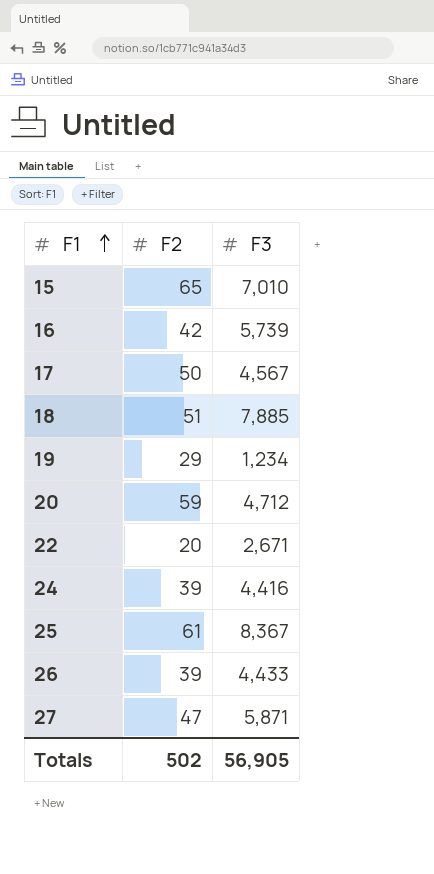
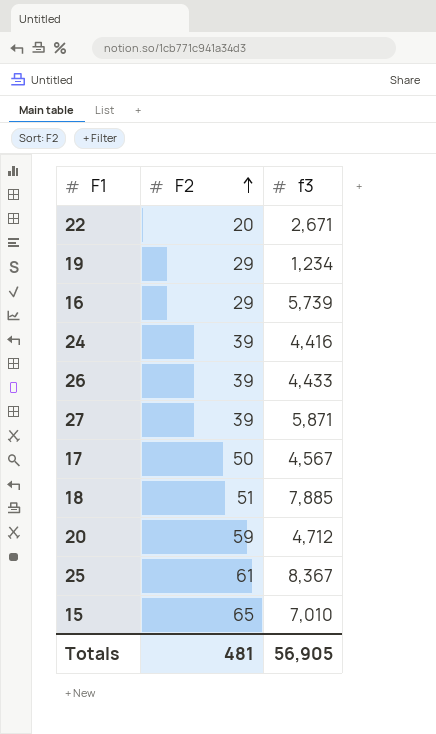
row order: F1 ascending -> F2 ascending
column name: F3 -> f3
16 | F2: 42 -> 29
27 | F2: 47 -> 39
Totals | F2: 502 -> 481

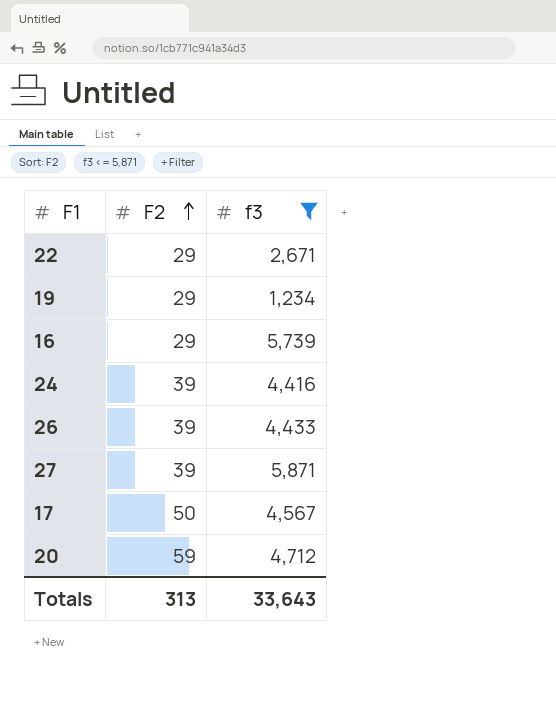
filter: none -> f3 <= 5,871
22 | F2: 20 -> 29
Totals | F2: 481 -> 313
Totals | f3: 56,905 -> 33,643

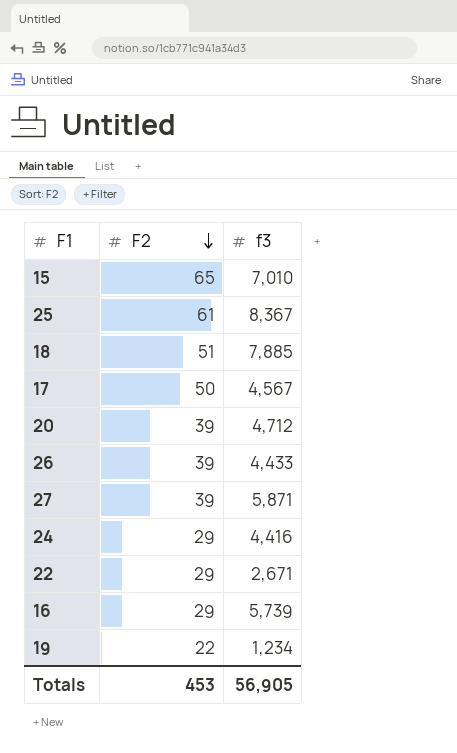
filter: f3 <= 5,871 -> none
row order: F2 ascending -> F2 descending
20 | F2: 59 -> 39
24 | F2: 39 -> 29
19 | F2: 29 -> 22
Totals | F2: 313 -> 453
Totals | f3: 33,643 -> 56,905

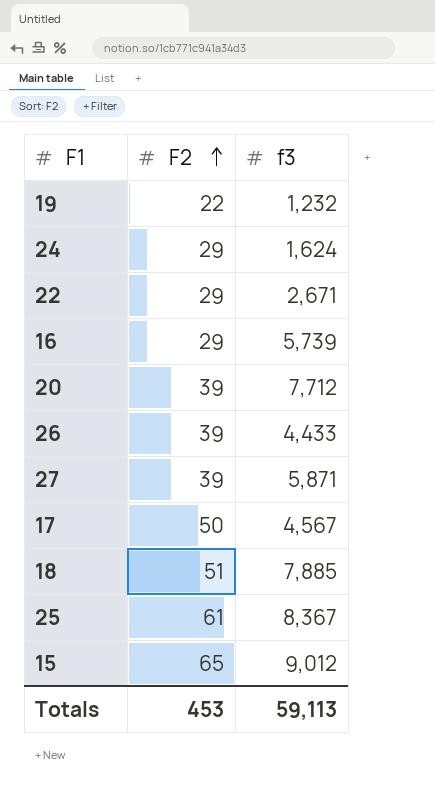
row order: F2 descending -> F2 ascending
19 | f3: 1,234 -> 1,232
24 | f3: 4,416 -> 1,624
20 | f3: 4,712 -> 7,712
15 | f3: 7,010 -> 9,012
Totals | f3: 56,905 -> 59,113

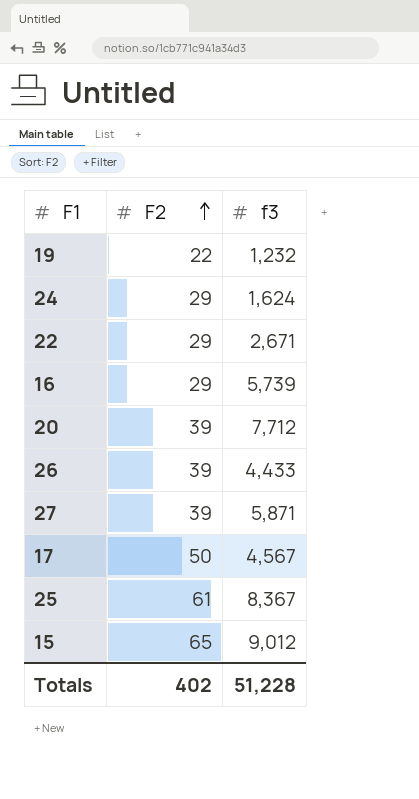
row 18: 51 | 7,885 -> none
Totals | F2: 453 -> 402
Totals | f3: 59,113 -> 51,228

